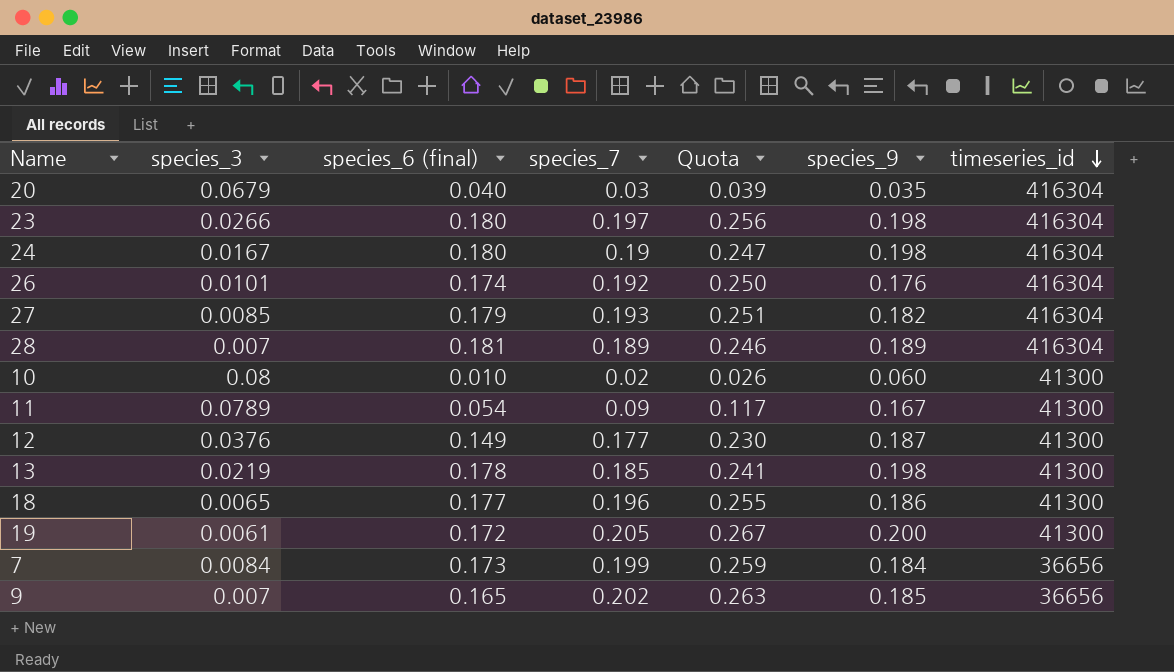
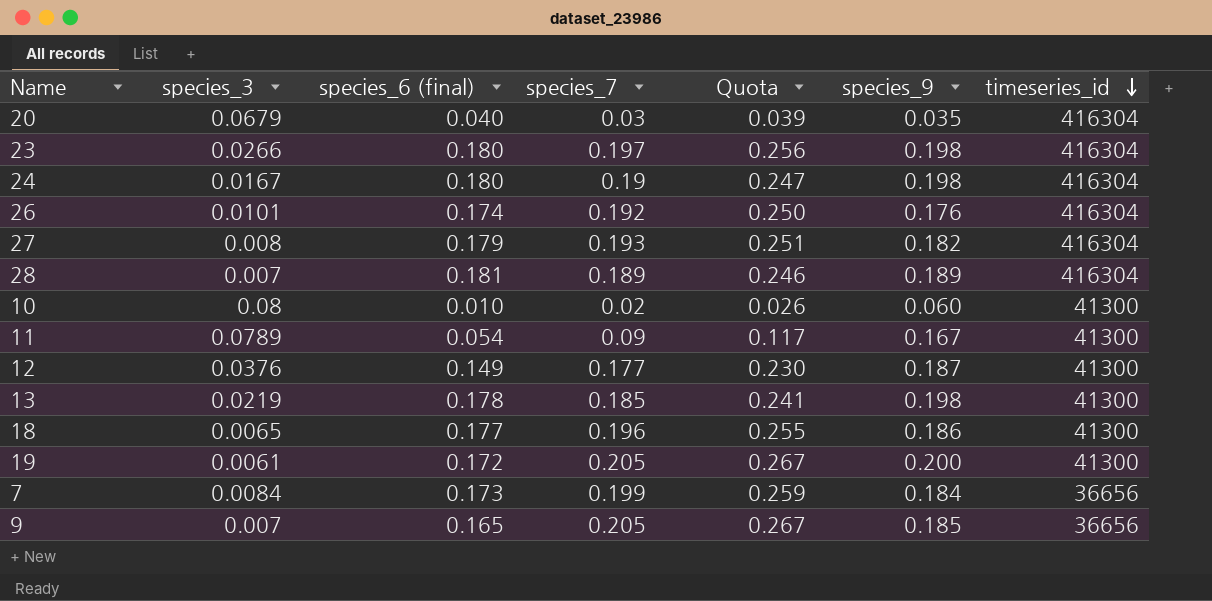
27 | species_3: 0.0085 -> 0.008
9 | species_7: 0.202 -> 0.205
9 | Quota: 0.263 -> 0.267

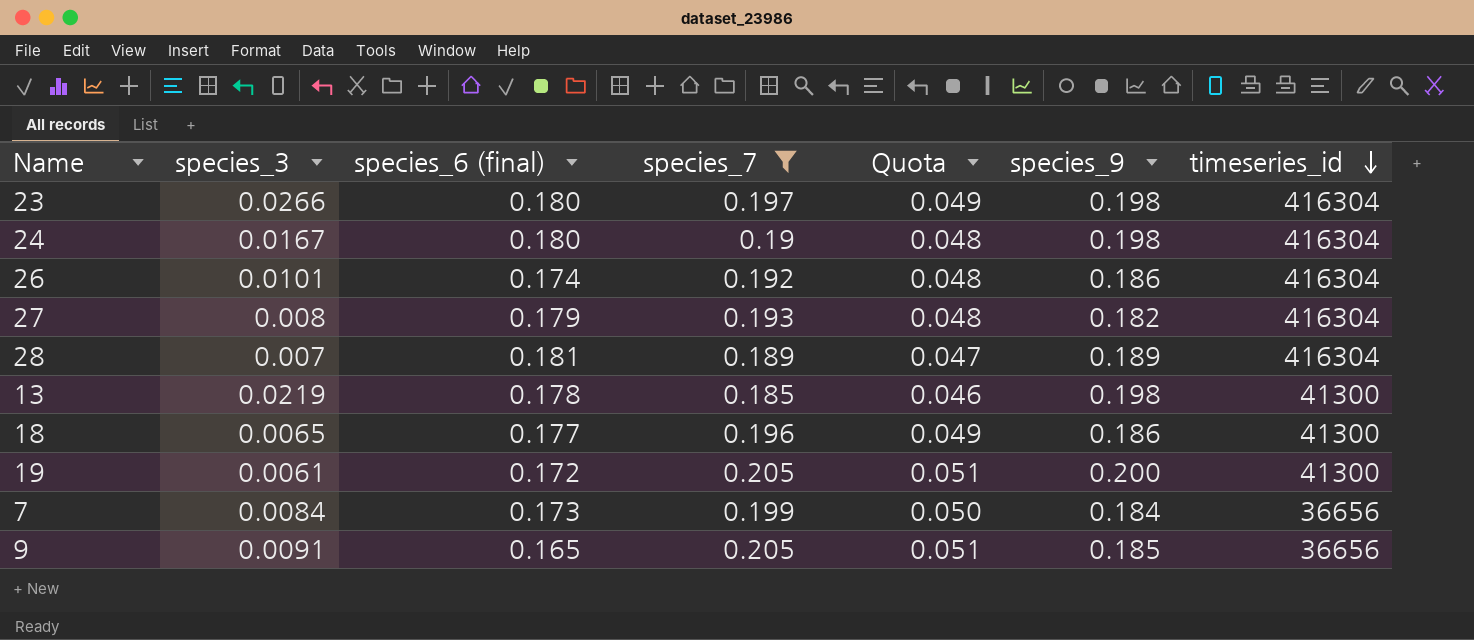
filter: none -> species_7 >= 0.185
column Quota | formula: [species_7] * 1.3 -> [species_7] * 0.25
26 | species_9: 0.176 -> 0.186
9 | species_3: 0.007 -> 0.0091

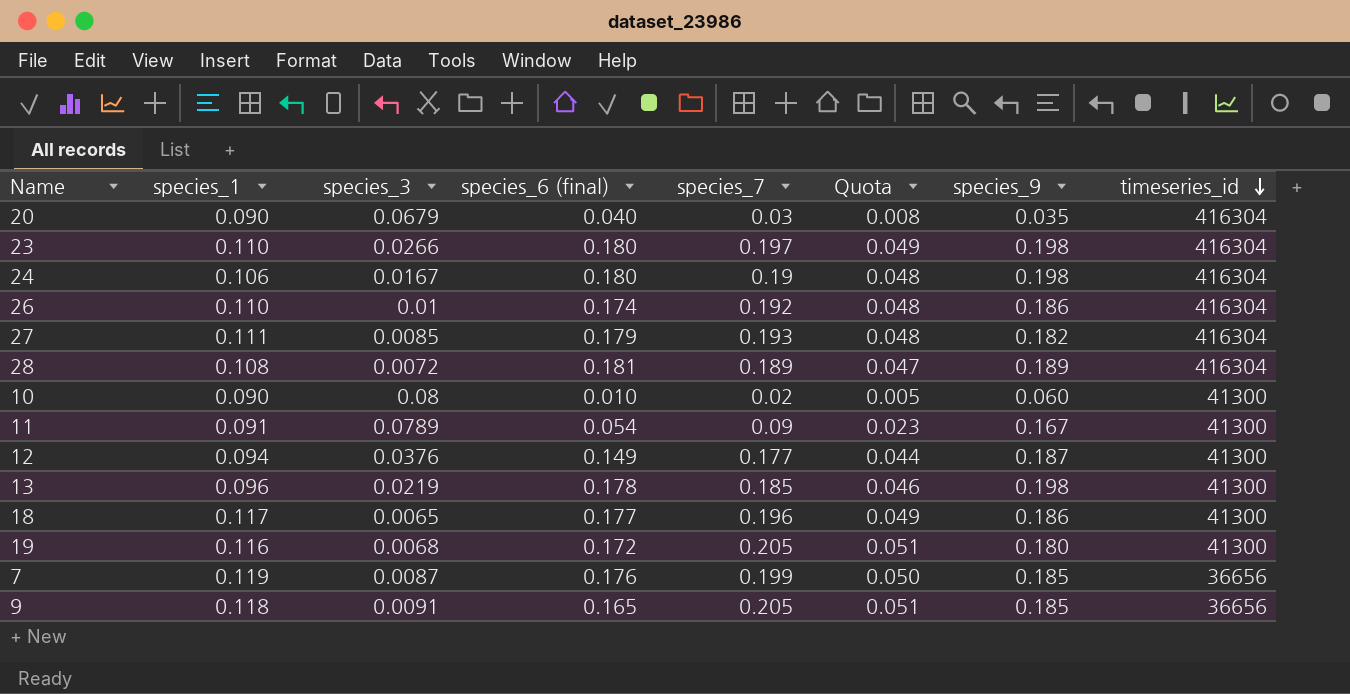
filter: species_7 >= 0.185 -> none
column species_1 | position: none -> 2
26 | species_3: 0.0101 -> 0.01
27 | species_3: 0.008 -> 0.0085
28 | species_3: 0.007 -> 0.0072
19 | species_3: 0.0061 -> 0.0068
19 | species_9: 0.200 -> 0.180
7 | species_3: 0.0084 -> 0.0087
7 | species_6 (final): 0.173 -> 0.176
7 | species_9: 0.184 -> 0.185

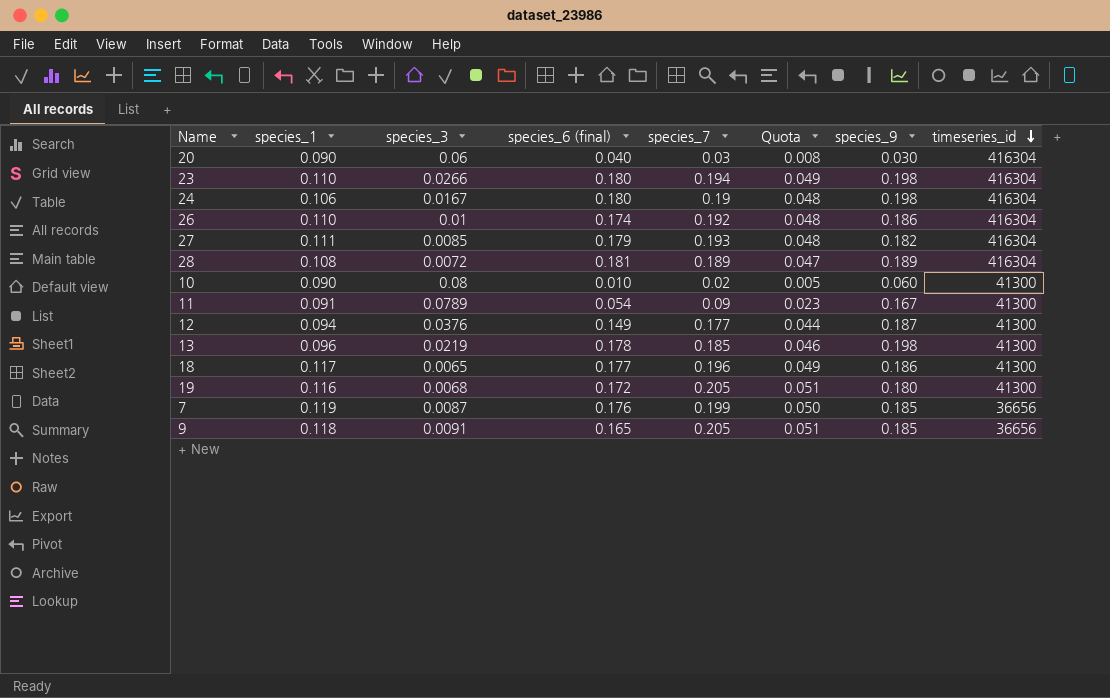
20 | species_3: 0.0679 -> 0.06
20 | species_9: 0.035 -> 0.030
23 | species_7: 0.197 -> 0.194

